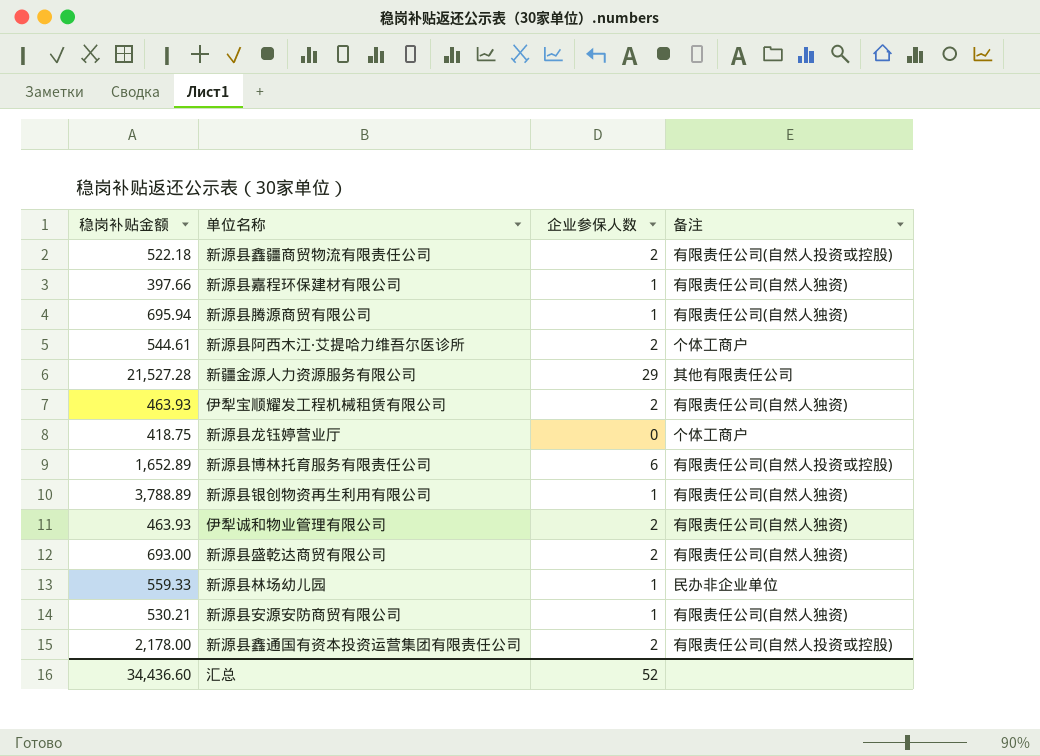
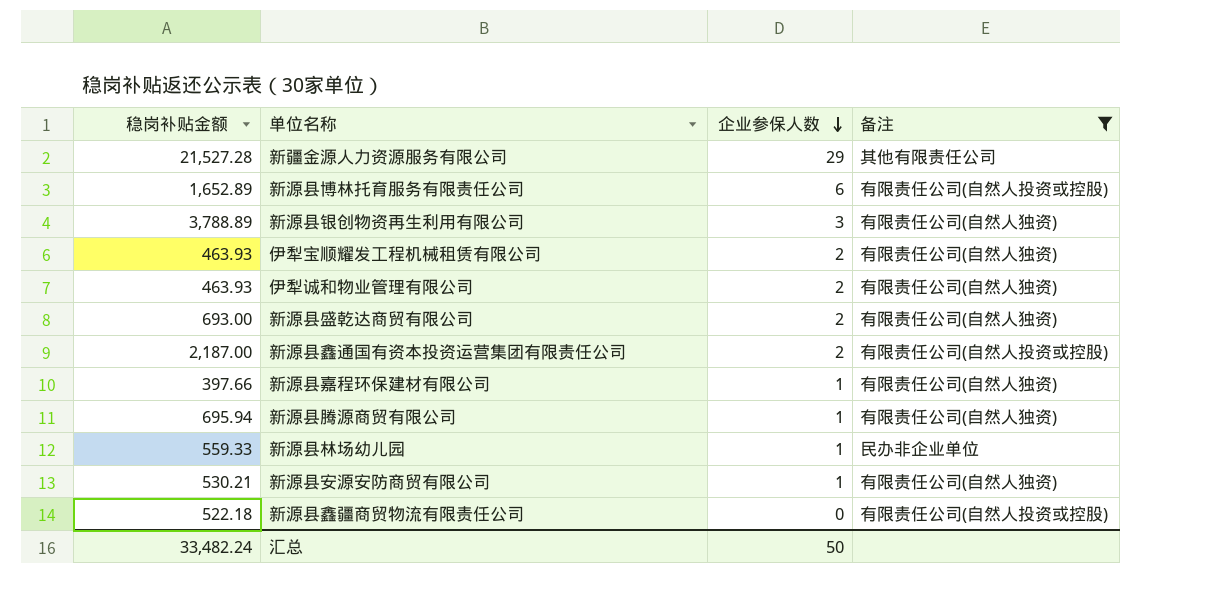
filter: none -> 备注 != 个体工商户
row order: none -> 企业参保人数 descending
新源县银创物资再生利用有限公司 | 企业参保人数: 1 -> 3
新源县鑫通国有资本投资运营集团有限责任公司 | 稳岗补贴金额: 2,178.00 -> 2,187.00
新源县鑫疆商贸物流有限责任公司 | 企业参保人数: 2 -> 0
汇总 | 稳岗补贴金额: 34,436.60 -> 33,482.24
汇总 | 企业参保人数: 52 -> 50

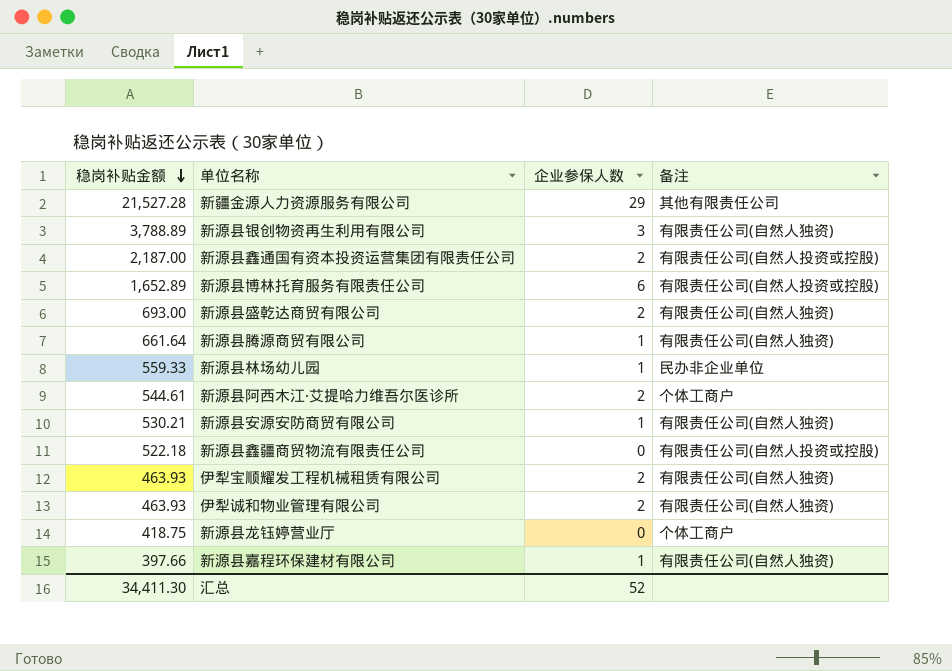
filter: 备注 != 个体工商户 -> none
row order: 企业参保人数 descending -> 稳岗补贴金额 descending
新源县腾源商贸有限公司 | 稳岗补贴金额: 695.94 -> 661.64
汇总 | 稳岗补贴金额: 33,482.24 -> 34,411.30
汇总 | 企业参保人数: 50 -> 52

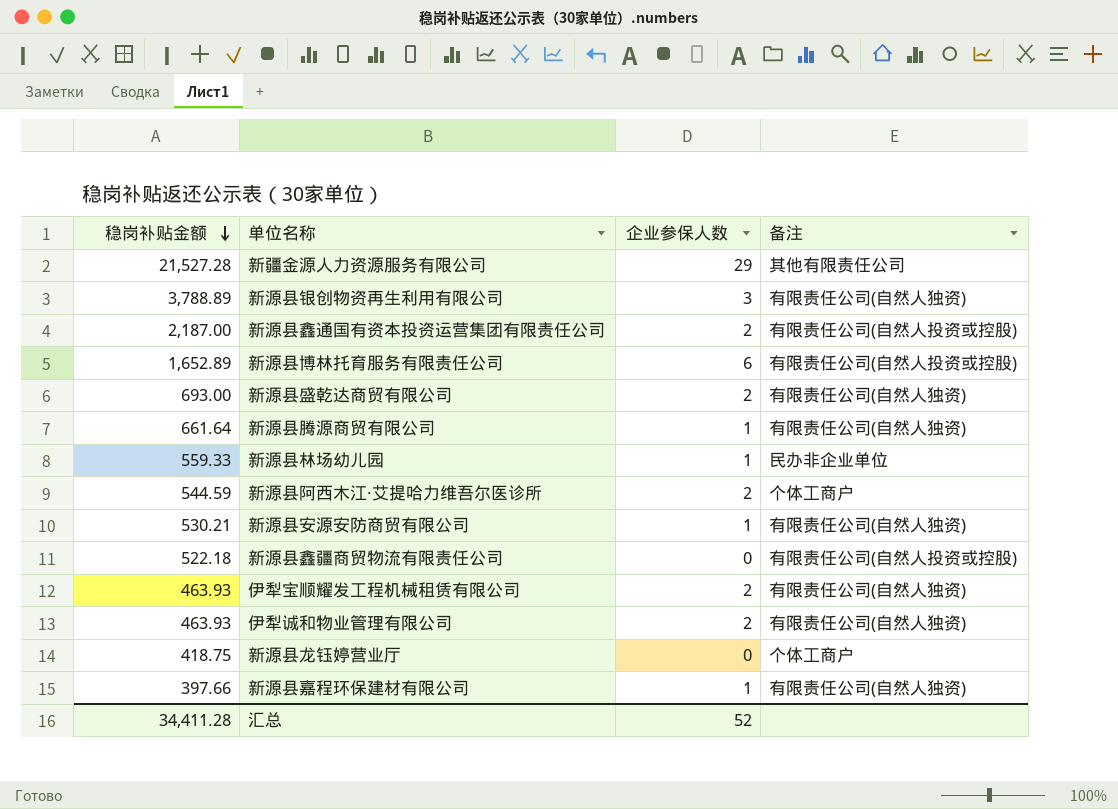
新源县阿西木江·艾提哈力维吾尔医诊所 | 稳岗补贴金额: 544.61 -> 544.59
汇总 | 稳岗补贴金额: 34,411.30 -> 34,411.28

